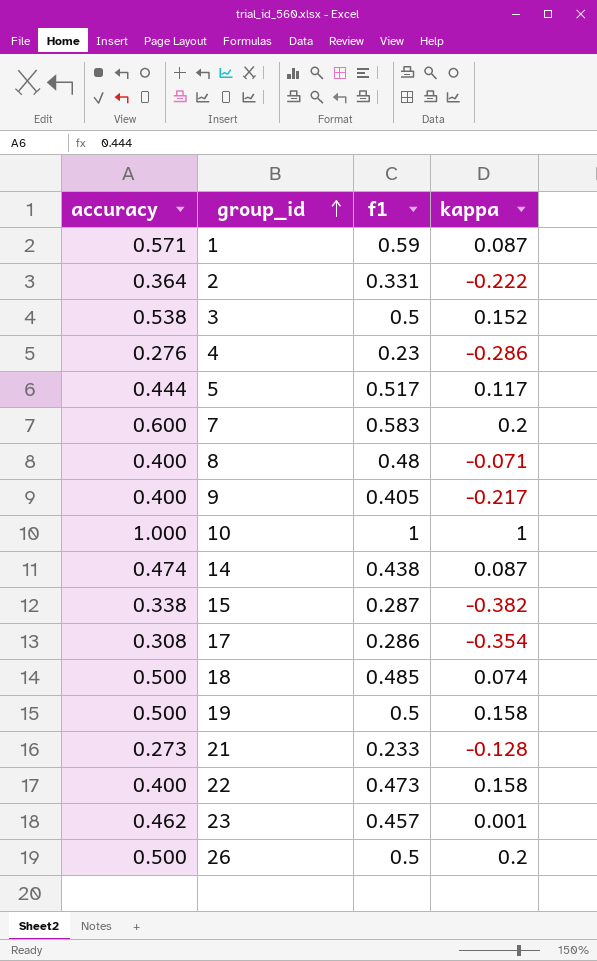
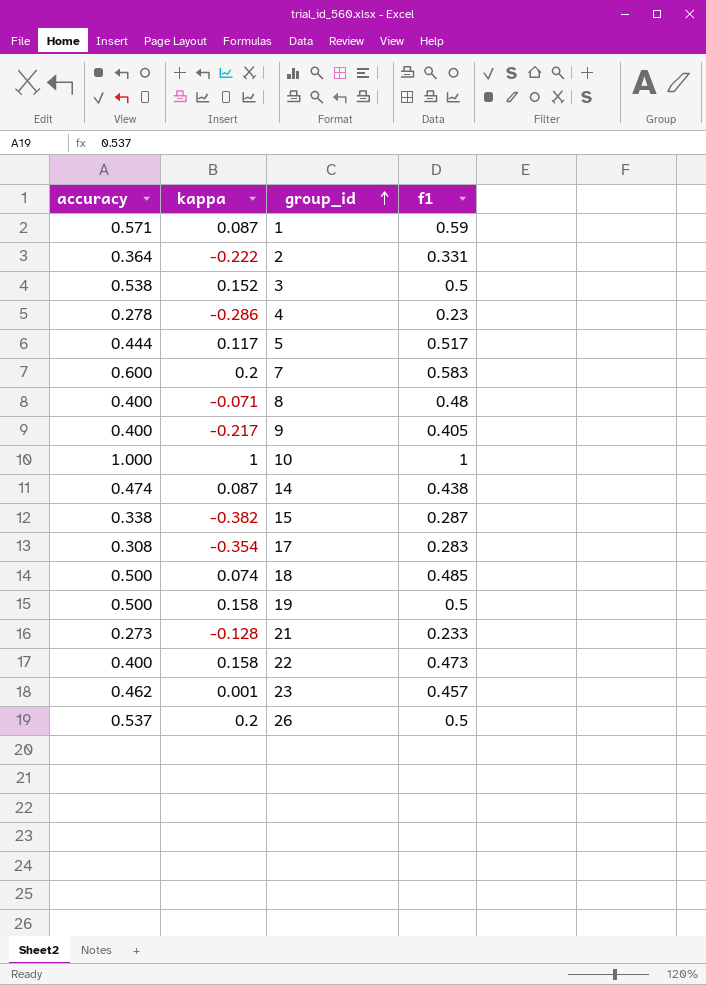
column kappa | position: 4 -> 2
4 | accuracy: 0.276 -> 0.278
17 | f1: 0.286 -> 0.283
26 | accuracy: 0.500 -> 0.537

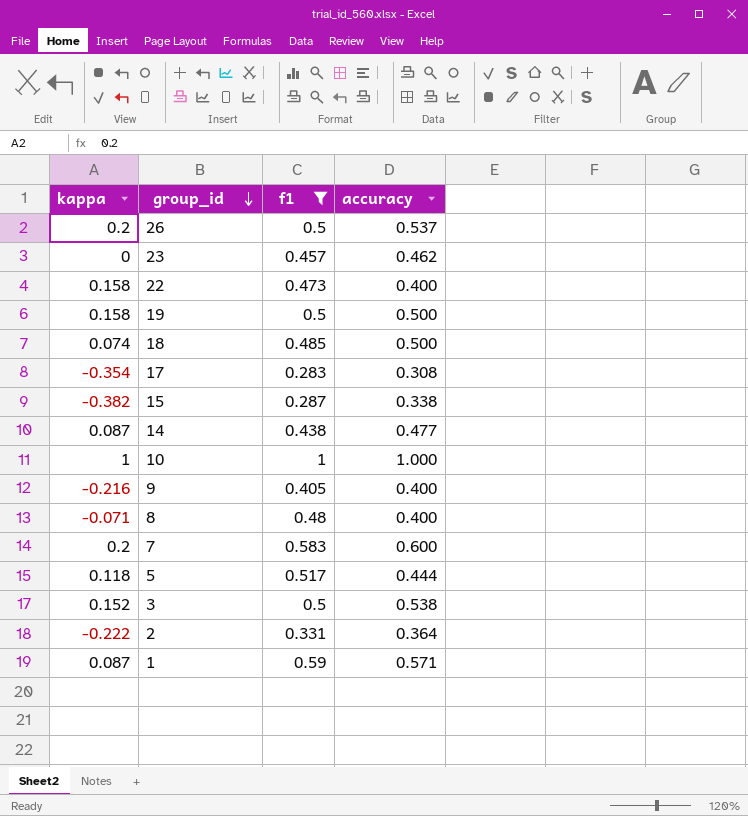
filter: none -> f1 >= 0.283
row order: group_id ascending -> group_id descending
column accuracy | position: 1 -> 4
23 | kappa: 0.001 -> 0
14 | accuracy: 0.474 -> 0.477
9 | kappa: -0.217 -> -0.216
5 | kappa: 0.117 -> 0.118

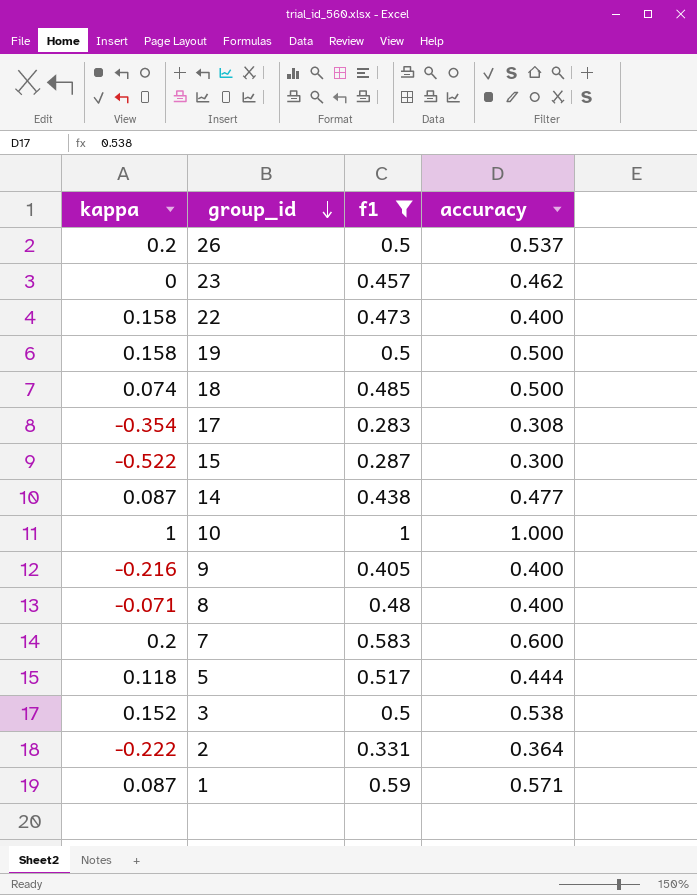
15 | kappa: -0.382 -> -0.522
15 | accuracy: 0.338 -> 0.300

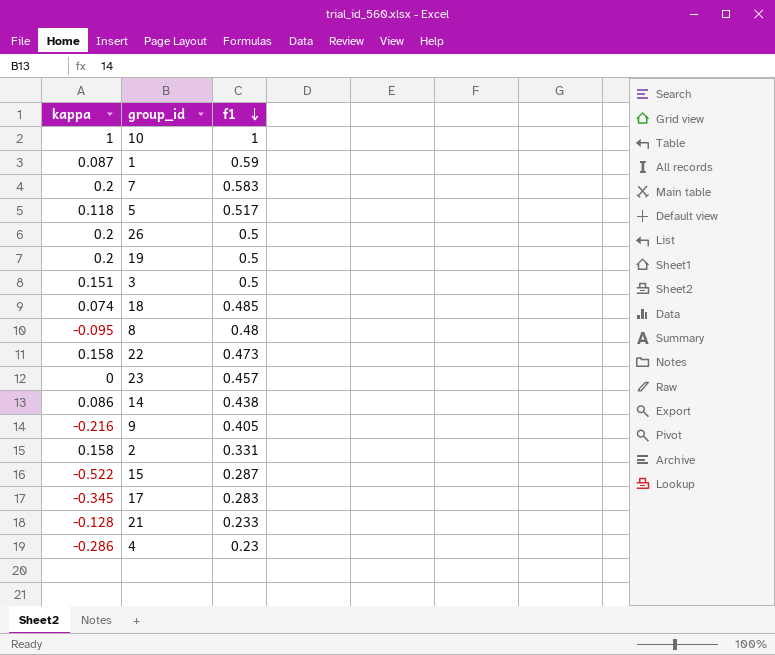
filter: f1 >= 0.283 -> none
row order: group_id descending -> f1 descending
column accuracy | position: 4 -> none
19 | kappa: 0.158 -> 0.2
3 | kappa: 0.152 -> 0.151
8 | kappa: -0.071 -> -0.095
14 | kappa: 0.087 -> 0.086
2 | kappa: -0.222 -> 0.158
17 | kappa: -0.354 -> -0.345

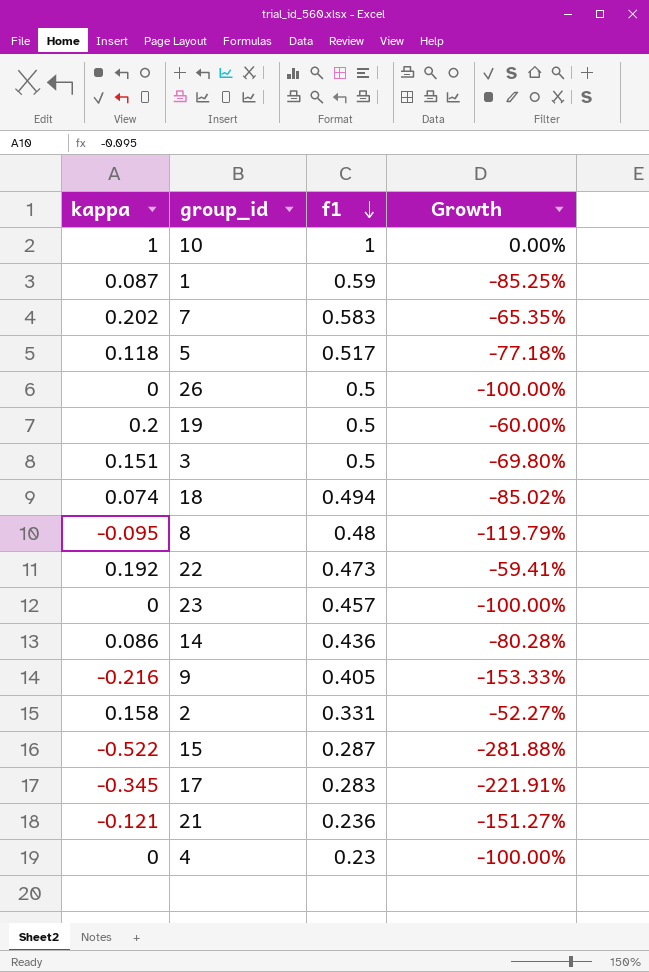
column Growth | formula: none -> ([kappa] - [f1]) / [f1]
7 | kappa: 0.2 -> 0.202
26 | kappa: 0.2 -> 0
18 | f1: 0.485 -> 0.494
22 | kappa: 0.158 -> 0.192
14 | f1: 0.438 -> 0.436
21 | kappa: -0.128 -> -0.121
21 | f1: 0.233 -> 0.236
4 | kappa: -0.286 -> 0

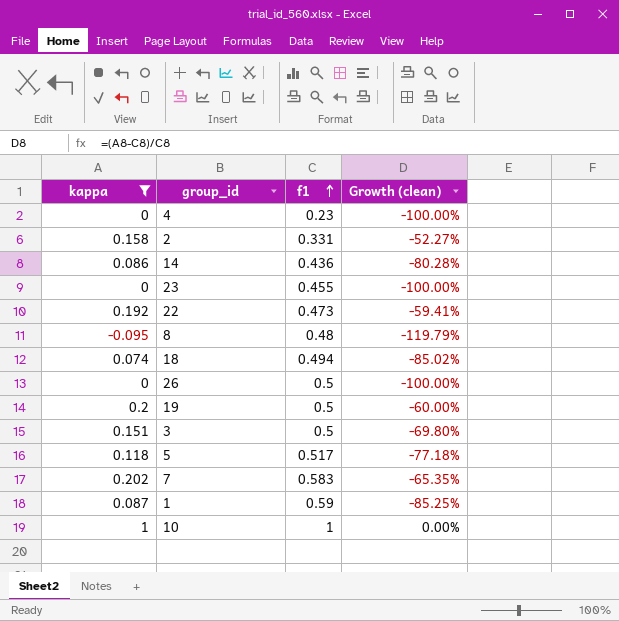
filter: none -> kappa >= -0.095
row order: f1 descending -> f1 ascending
column name: Growth -> Growth (clean)
23 | f1: 0.457 -> 0.455

